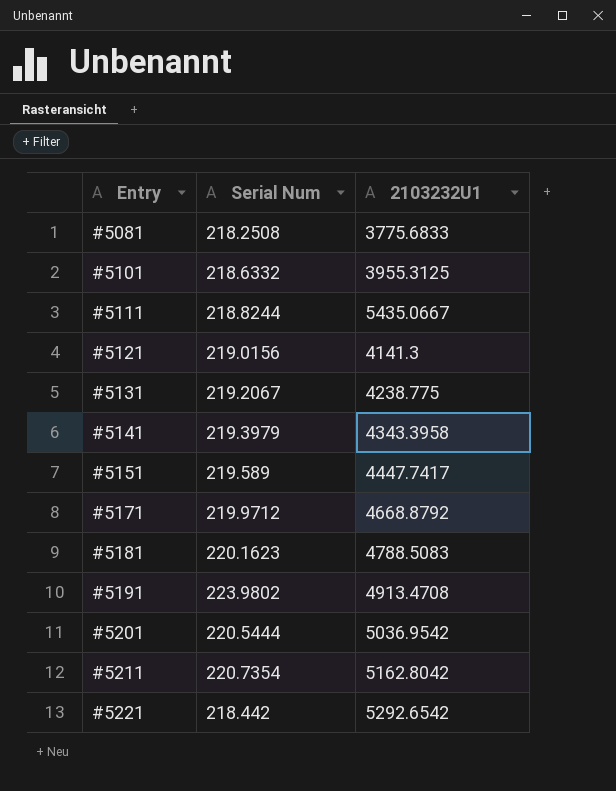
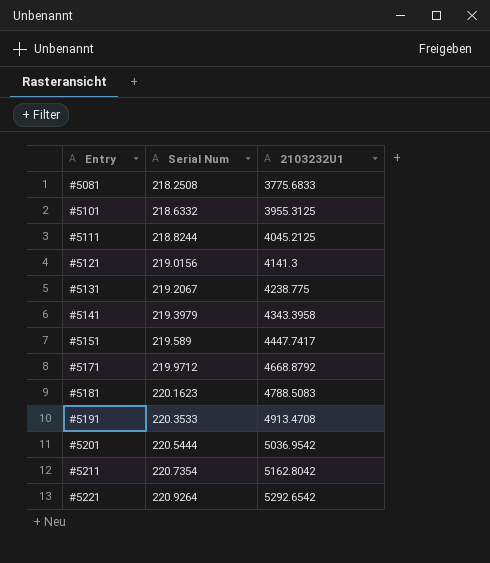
#5111 | 2103232U1: 5435.0667 -> 4045.2125
#5191 | Serial Num: 223.9802 -> 220.3533
#5221 | Serial Num: 218.442 -> 220.9264

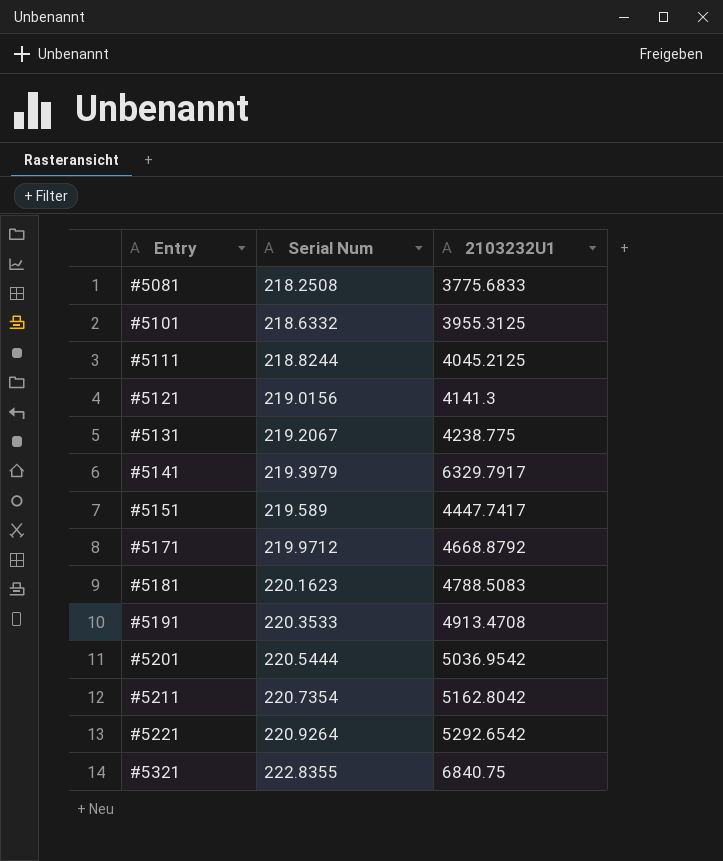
#5141 | 2103232U1: 4343.3958 -> 6329.7917
row #5321: none -> 222.8355 | 6840.75

